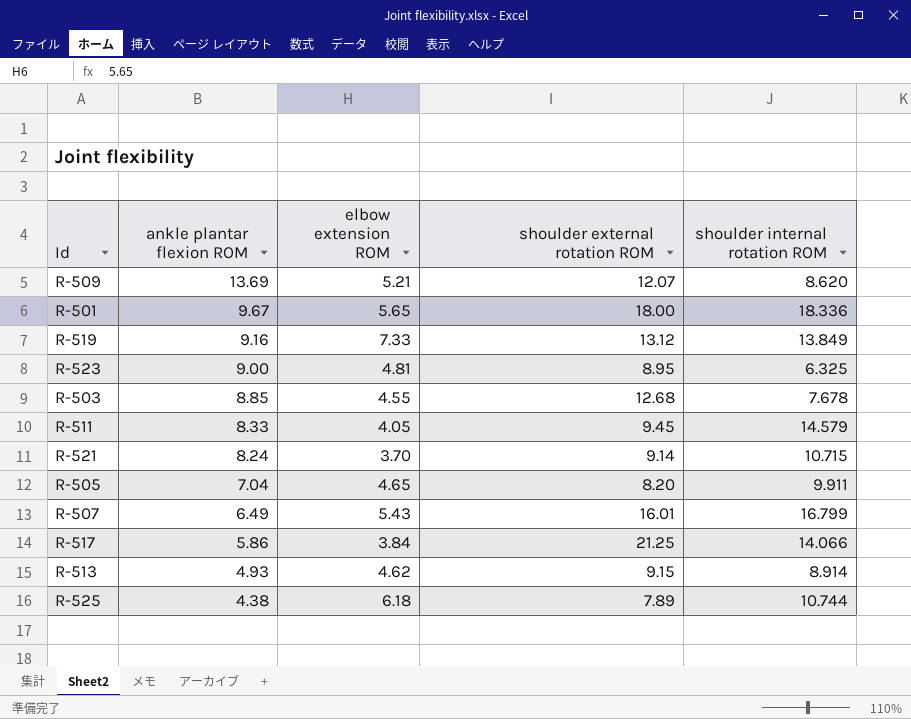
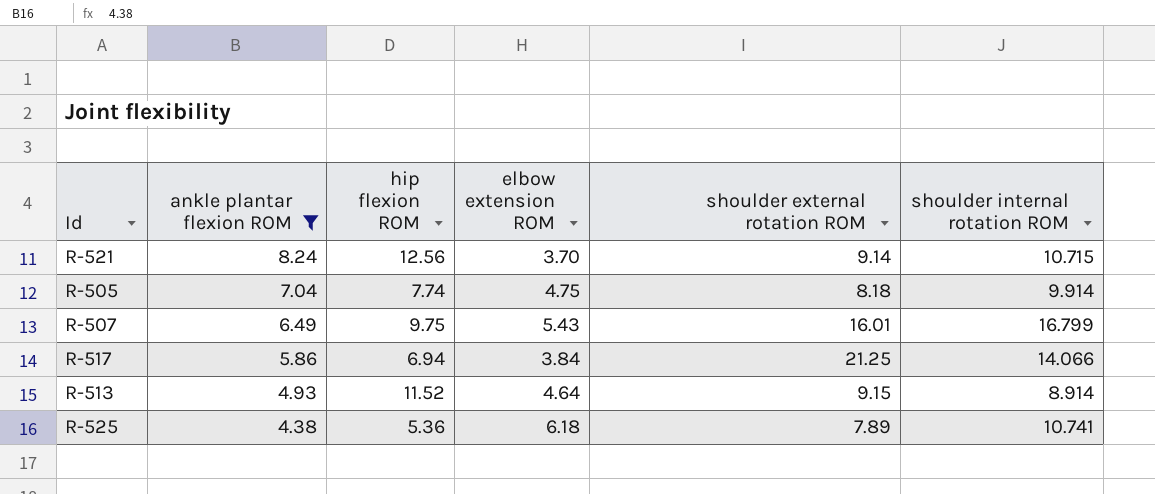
filter: none -> ankle plantar flexion ROM <= 8.24
column hip flexion ROM | position: none -> 3
R-505 | elbow extension ROM: 4.65 -> 4.75
R-505 | shoulder external rotation ROM: 8.20 -> 8.18
R-505 | shoulder internal rotation ROM: 9.911 -> 9.914
R-513 | elbow extension ROM: 4.62 -> 4.64
R-525 | shoulder internal rotation ROM: 10.744 -> 10.741

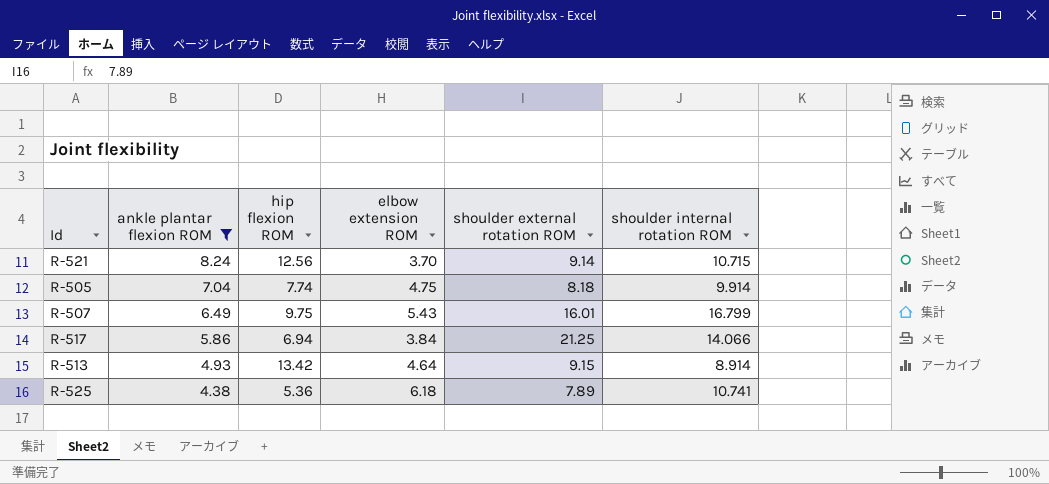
R-513 | hip flexion ROM: 11.52 -> 13.42

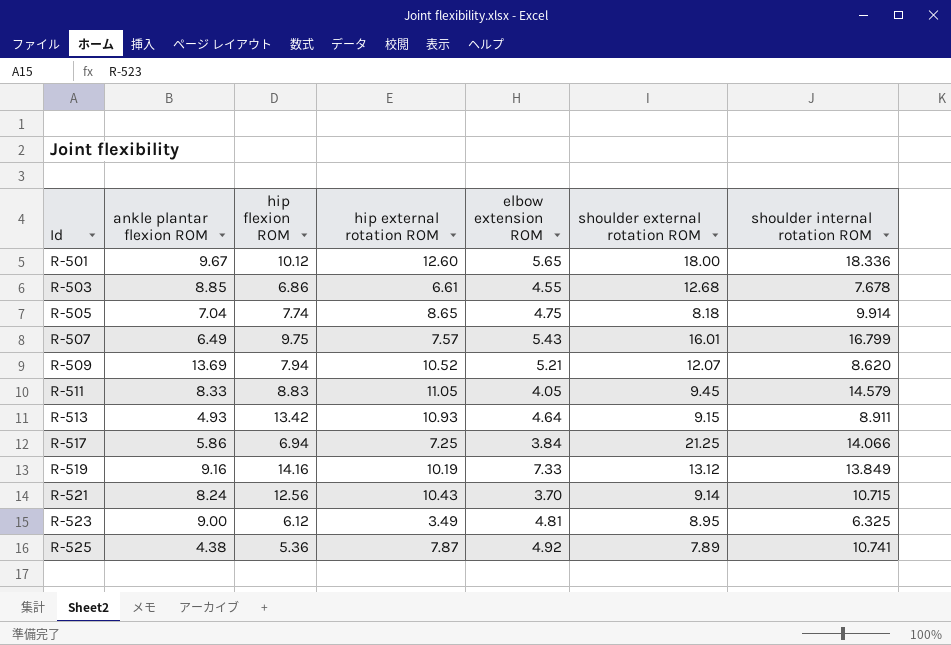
filter: ankle plantar flexion ROM <= 8.24 -> none
row order: ankle plantar flexion ROM descending -> Id ascending
column hip external rotation ROM | position: none -> 4
R-513 | shoulder internal rotation ROM: 8.914 -> 8.911
R-525 | elbow extension ROM: 6.18 -> 4.92

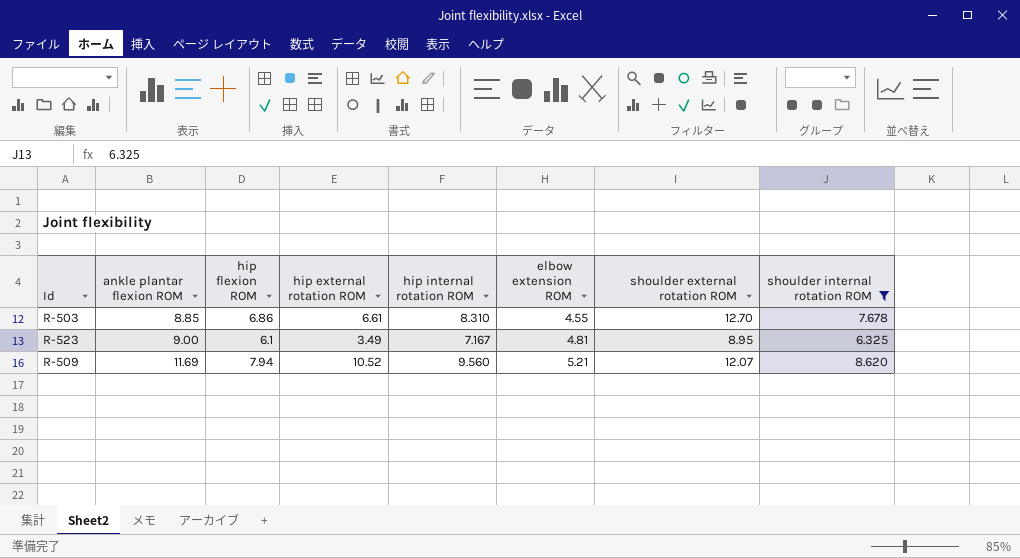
filter: none -> shoulder internal rotation ROM <= 8.620
row order: Id ascending -> ankle plantar flexion ROM ascending
column hip internal rotation ROM | position: none -> 5
R-503 | shoulder external rotation ROM: 12.68 -> 12.70
R-523 | hip flexion ROM: 6.12 -> 6.1
R-509 | ankle plantar flexion ROM: 13.69 -> 11.69

